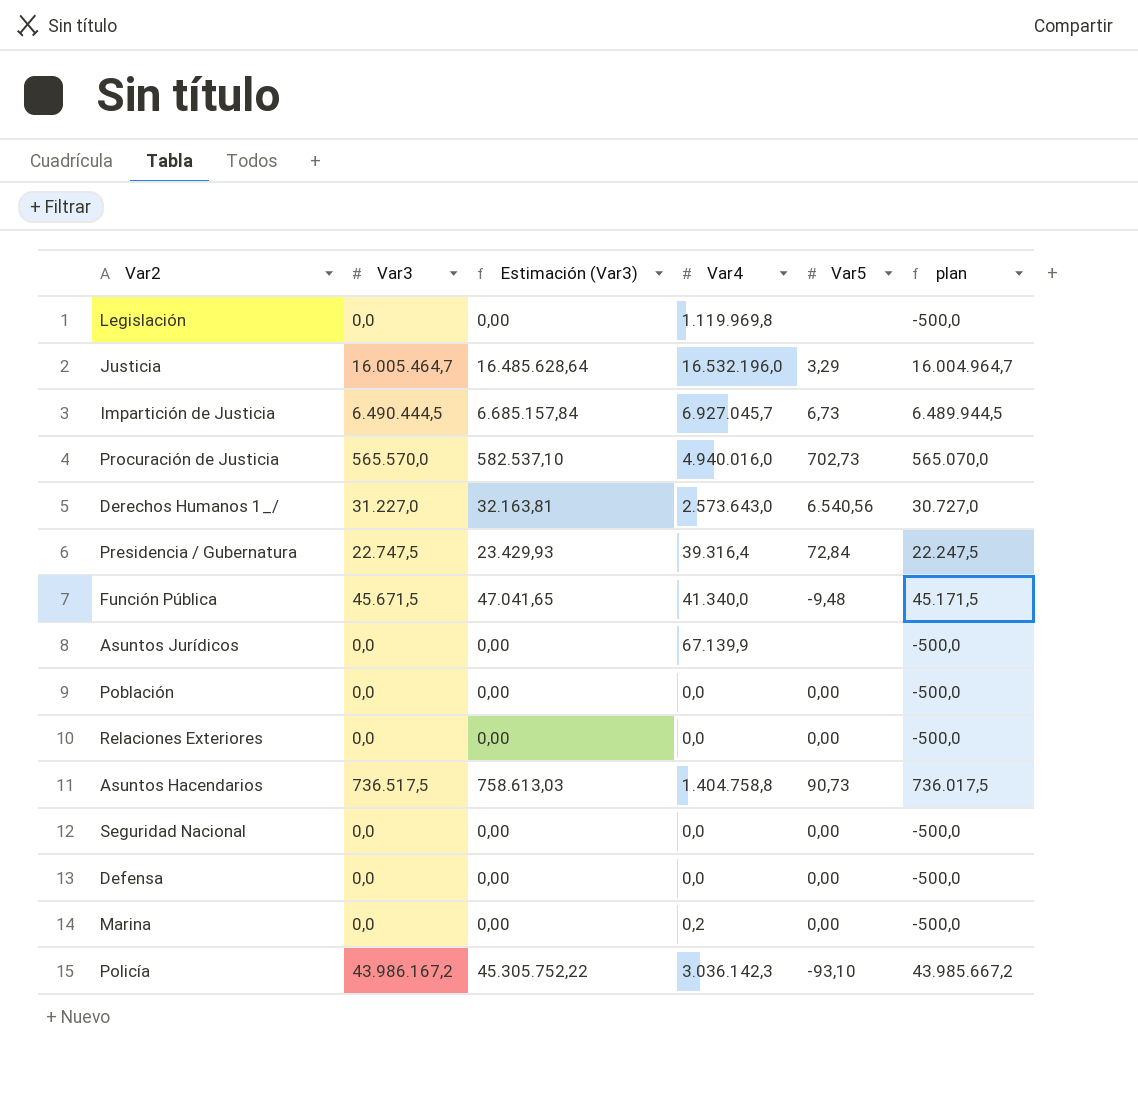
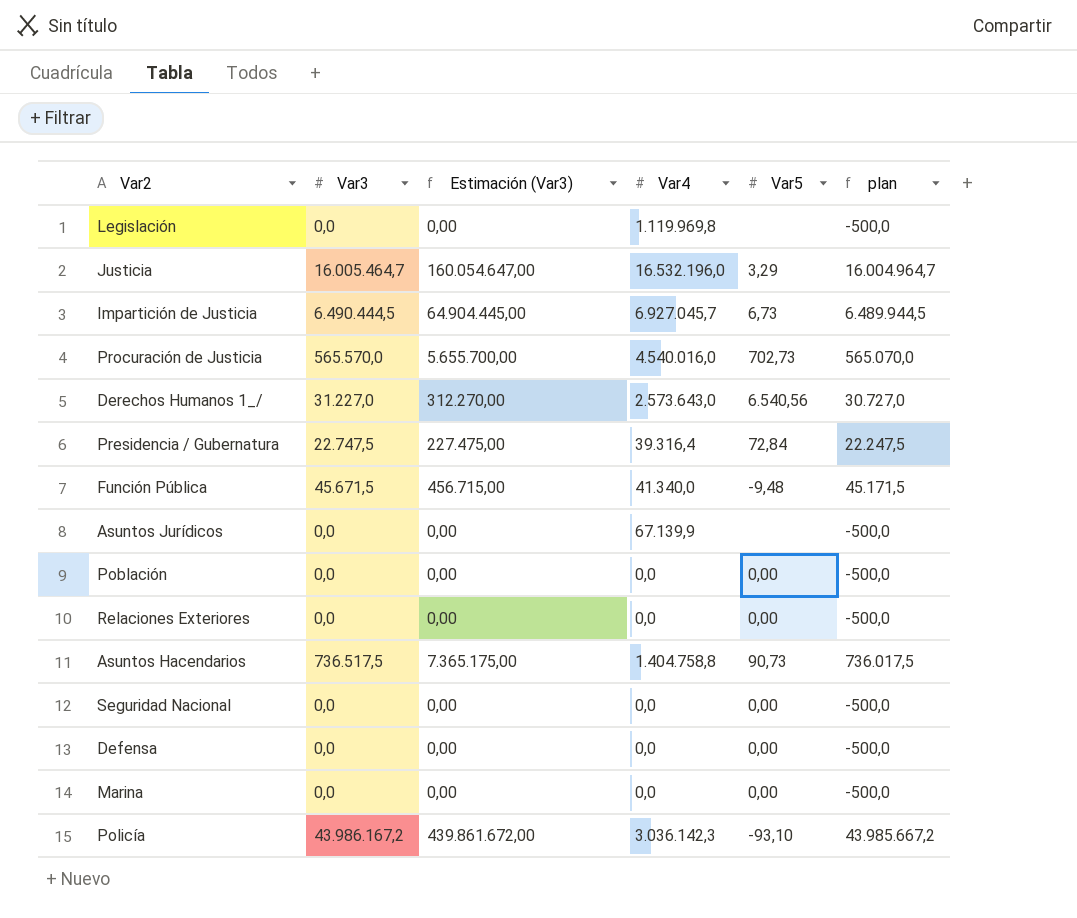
column Estimación (Var3) | formula: [Var3] * 1,03 -> [Var3] * 10
Procuración de Justicia | Var4: 4.940.016,0 -> 4.540.016,0
Marina | Var4: 0,2 -> 0,0

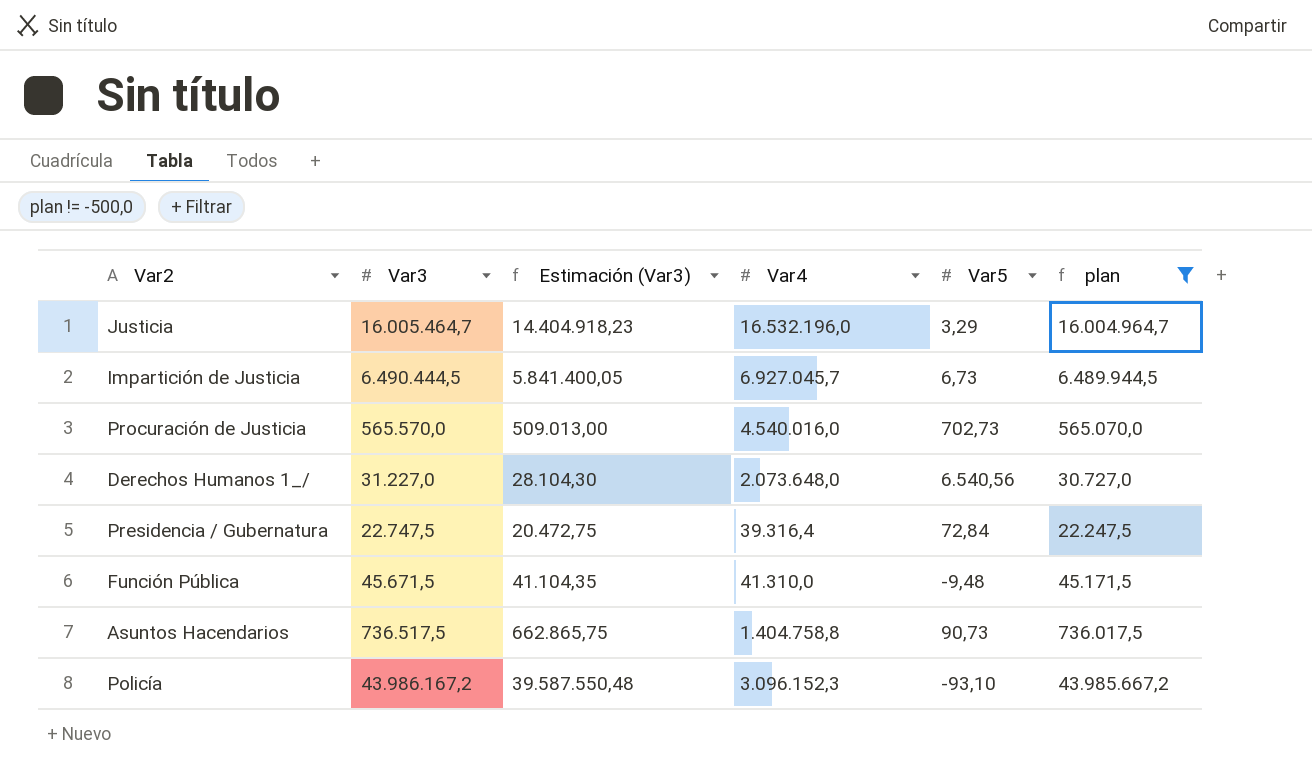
filter: none -> plan != -500,0
column Estimación (Var3) | formula: [Var3] * 10 -> [Var3] * 0,9
Derechos Humanos 1_/ | Var4: 2.573.643,0 -> 2.073.648,0
Función Pública | Var4: 41.340,0 -> 41.310,0
Policía | Var4: 3.036.142,3 -> 3.096.152,3

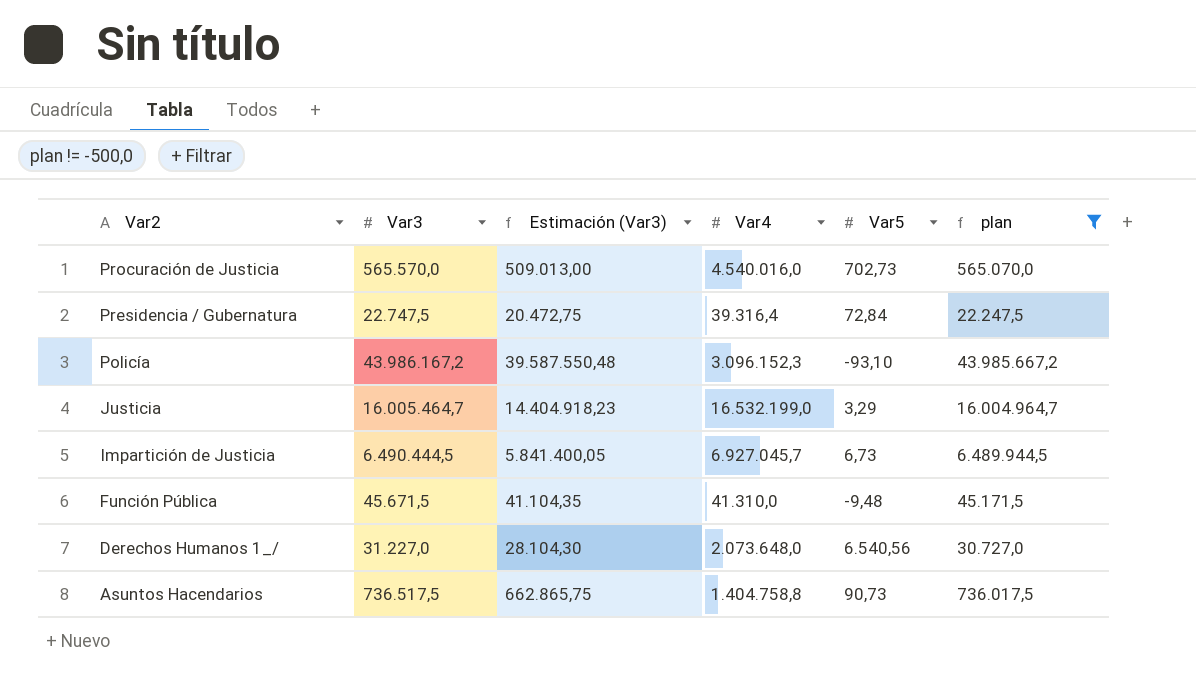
row order: none -> Var2 descending
Justicia | Var4: 16.532.196,0 -> 16.532.199,0

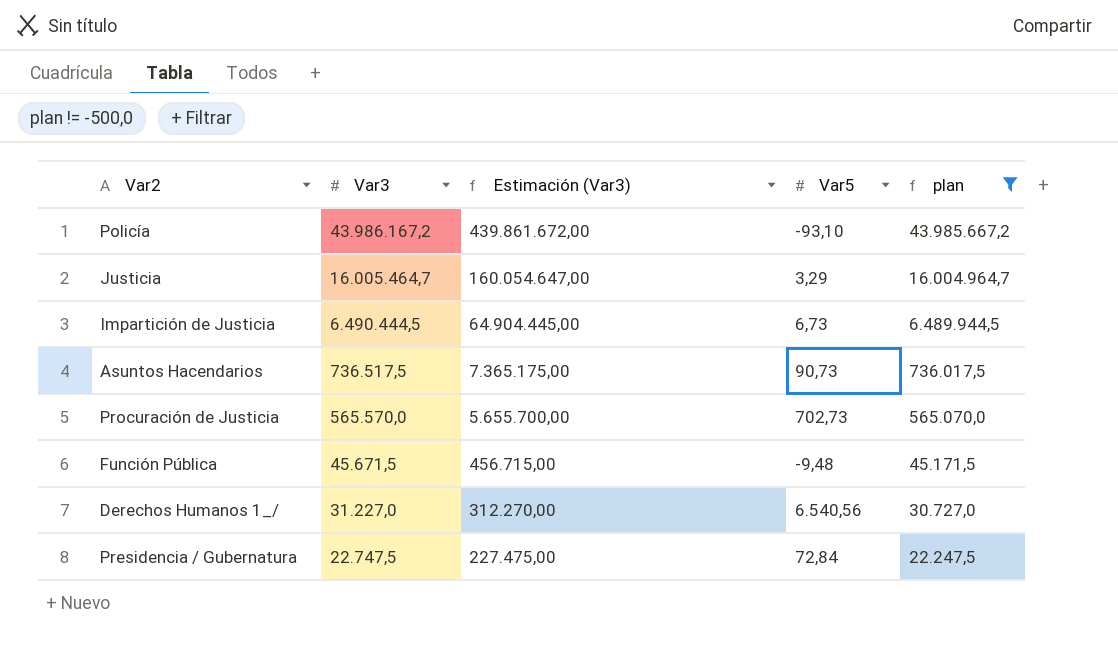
row order: Var2 descending -> Var3 descending
column Var4 | position: 4 -> none
column Estimación (Var3) | formula: [Var3] * 0,9 -> [Var3] * 10

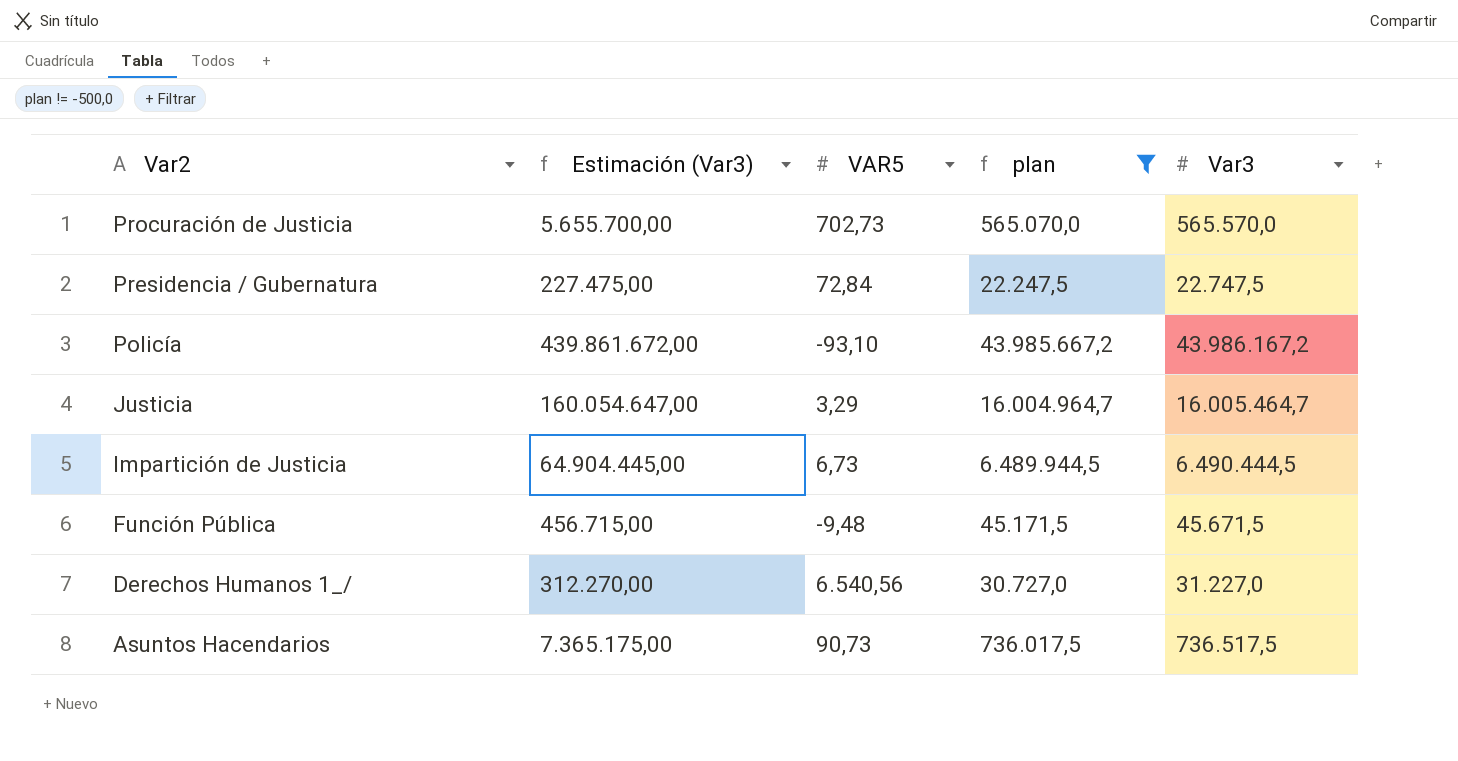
row order: Var3 descending -> Var2 descending
column name: Var5 -> VAR5
column Var3 | position: 2 -> 5

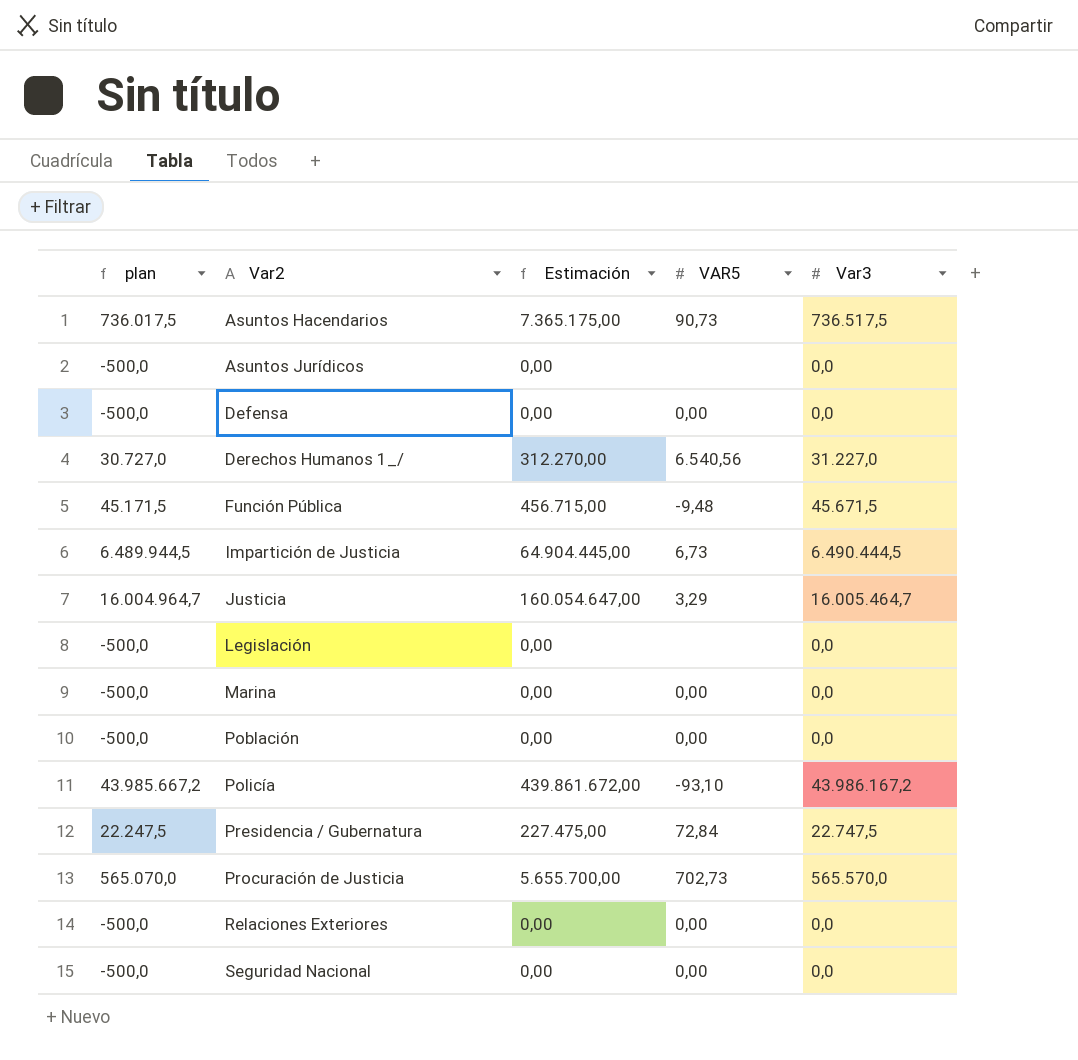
filter: plan != -500,0 -> none
row order: Var2 descending -> Var2 ascending
column plan | position: 4 -> 1
column name: Estimación (Var3) -> Estimación

